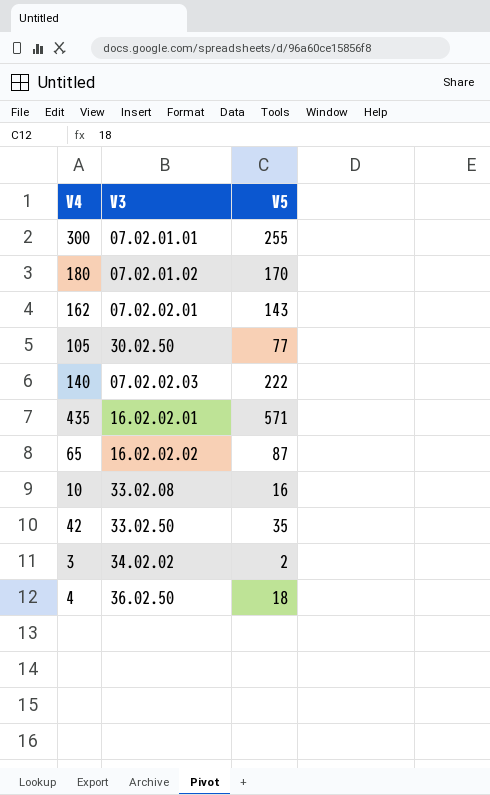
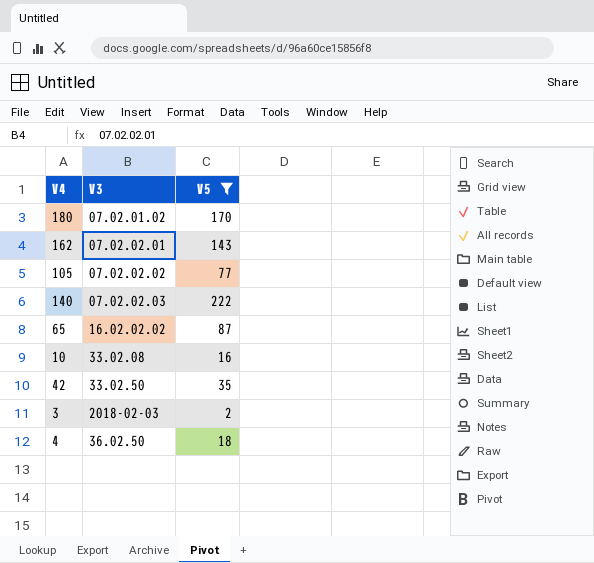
filter: none -> V5 <= 222
105 | V3: 30.02.50 -> 07.02.02.02
3 | V3: 34.02.02 -> 2018-02-03

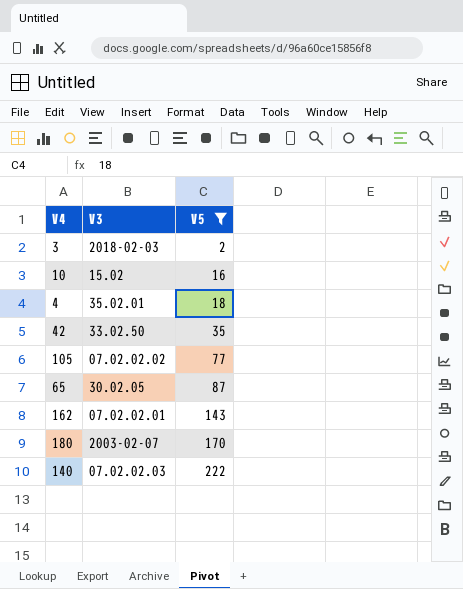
row order: none -> V5 ascending
10 | V3: 33.02.08 -> 15.02
4 | V3: 36.02.50 -> 35.02.01
65 | V3: 16.02.02.02 -> 30.02.05
180 | V3: 07.02.01.02 -> 2003-02-07

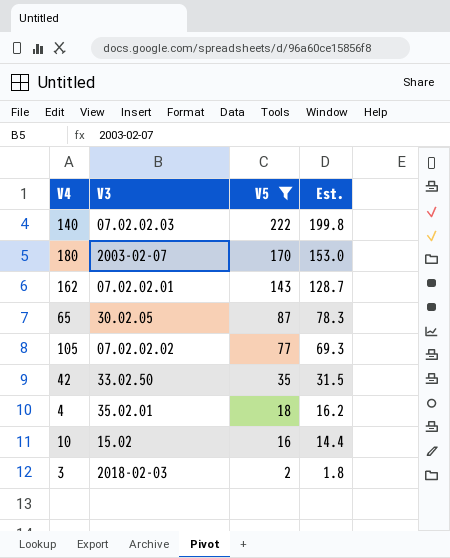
row order: V5 ascending -> V5 descending
column Est. | formula: none -> [V5] * 0.9

